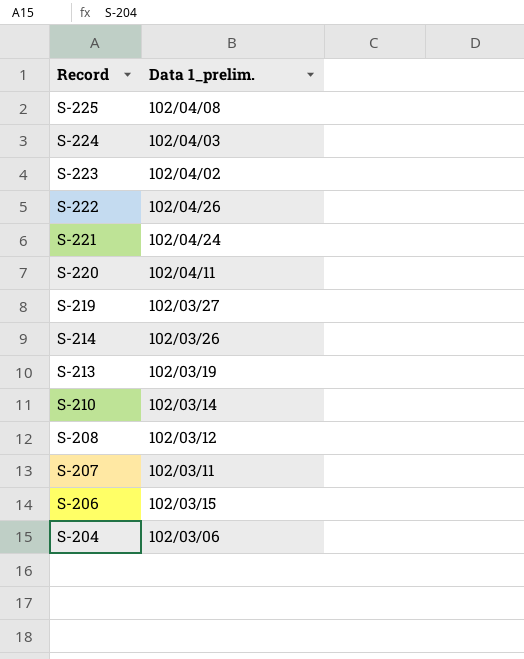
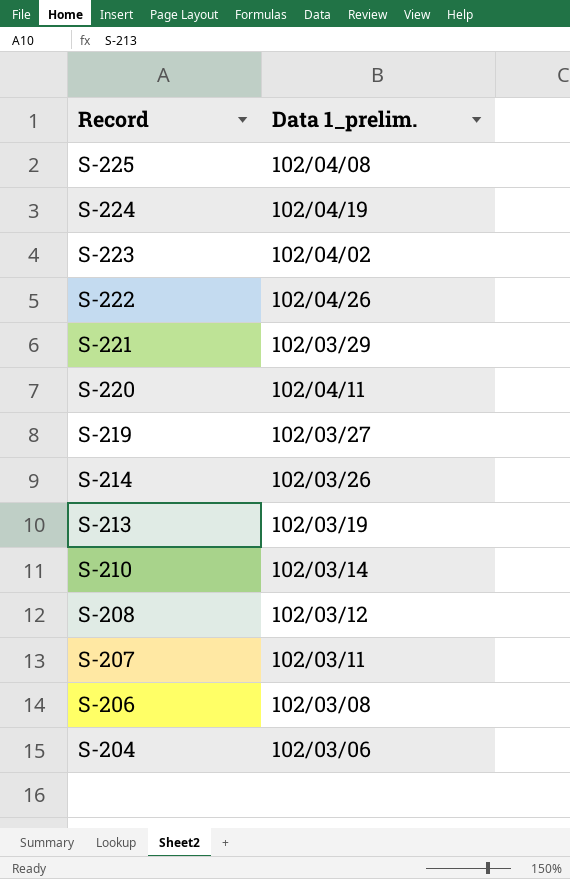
S-224 | Data 1_prelim.: 102/04/03 -> 102/04/19
S-221 | Data 1_prelim.: 102/04/24 -> 102/03/29
S-206 | Data 1_prelim.: 102/03/15 -> 102/03/08

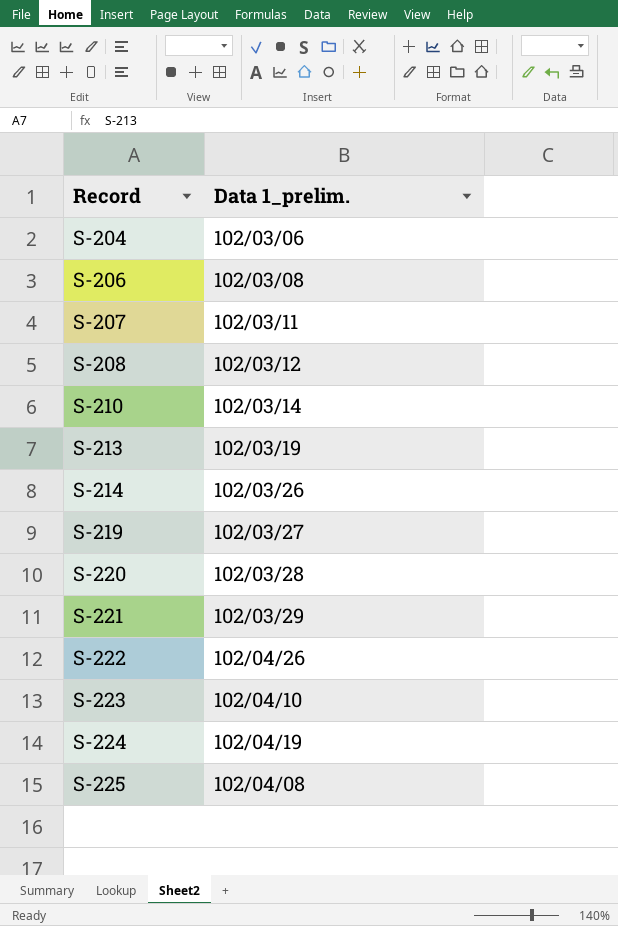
row order: Record descending -> Record ascending
S-220 | Data 1_prelim.: 102/04/11 -> 102/03/28
S-223 | Data 1_prelim.: 102/04/02 -> 102/04/10

